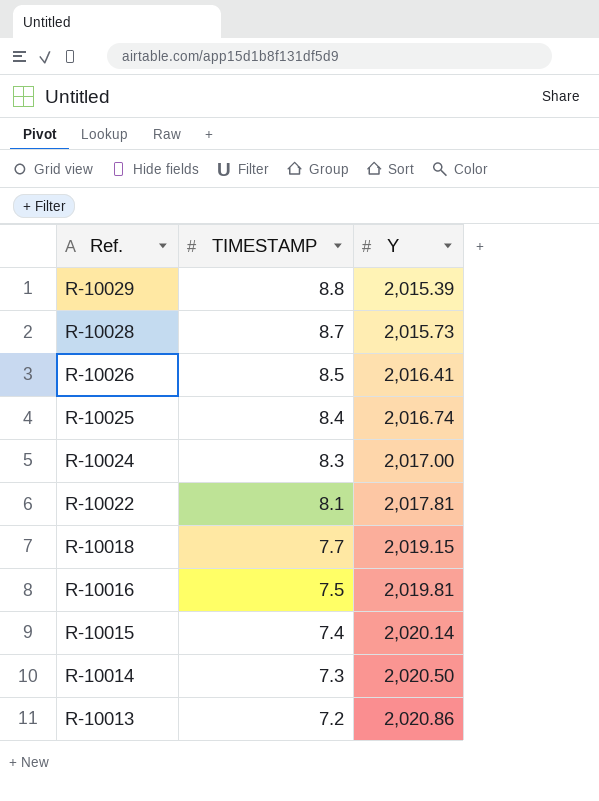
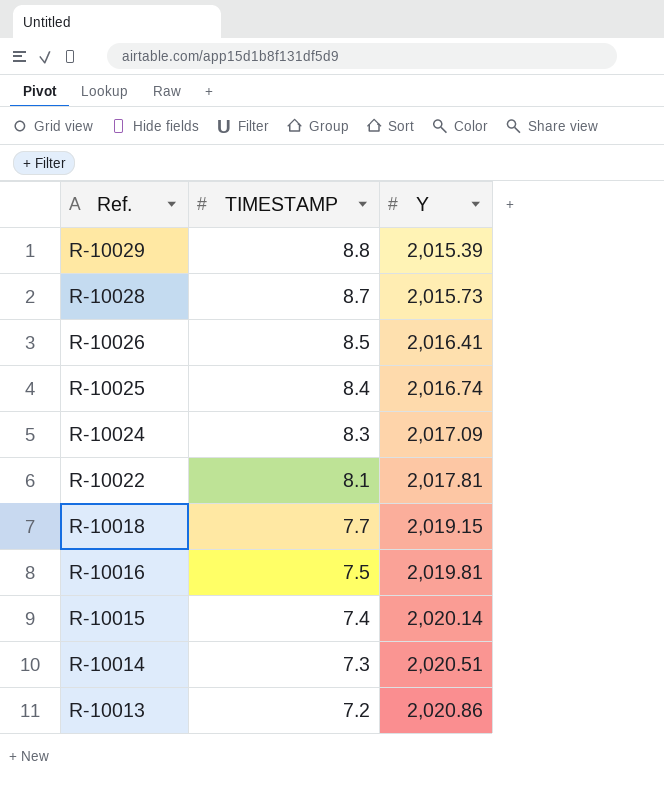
R-10024 | Y: 2,017.00 -> 2,017.09
R-10014 | Y: 2,020.50 -> 2,020.51

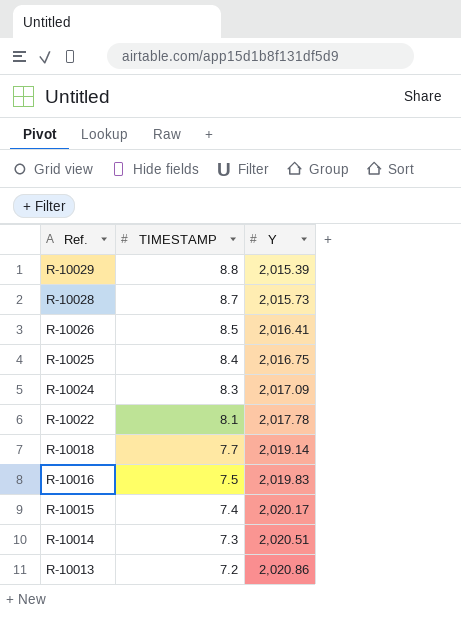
R-10025 | Y: 2,016.74 -> 2,016.75
R-10022 | Y: 2,017.81 -> 2,017.78
R-10018 | Y: 2,019.15 -> 2,019.14
R-10016 | Y: 2,019.81 -> 2,019.83
R-10015 | Y: 2,020.14 -> 2,020.17

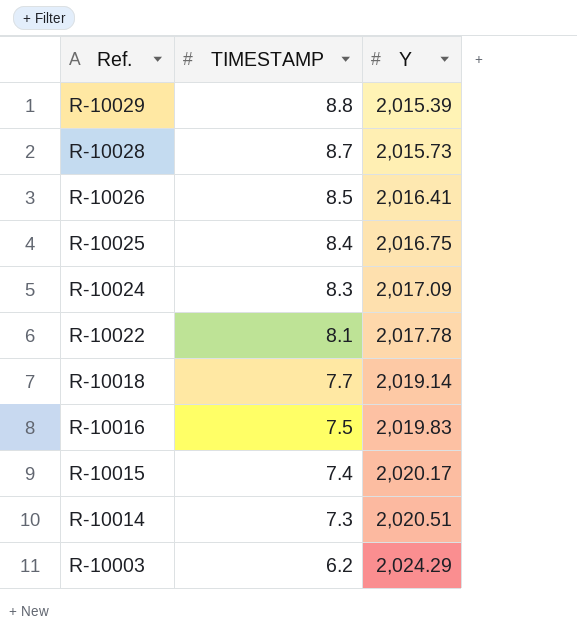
row R-10013: 7.2 | 2,020.86 -> none
row R-10003: none -> 6.2 | 2,024.29

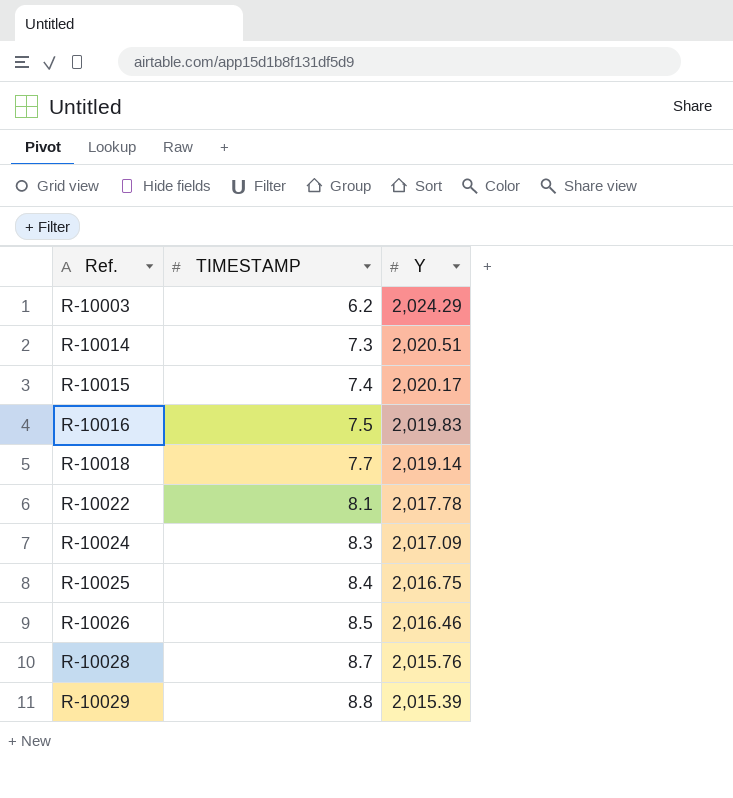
row order: Ref. descending -> Ref. ascending
R-10026 | Y: 2,016.41 -> 2,016.46
R-10028 | Y: 2,015.73 -> 2,015.76

